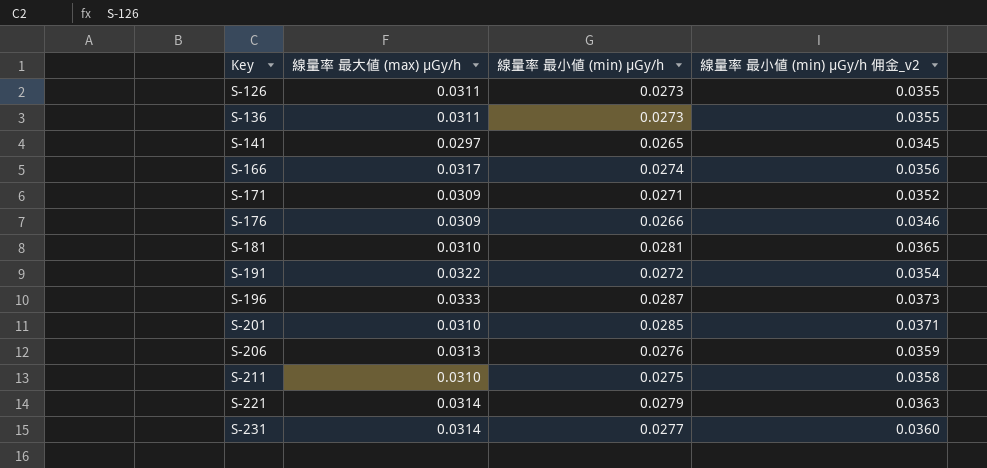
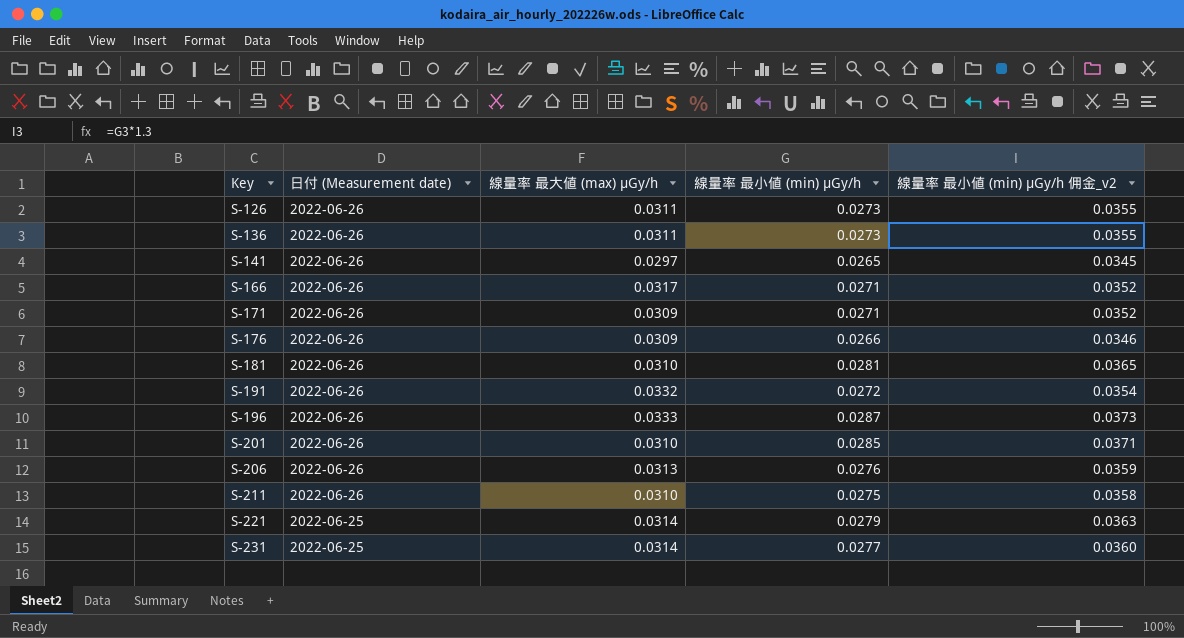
column 日付 (Measurement date) | position: none -> 2
S-166 | 線量率 最小値 (min) μGy/h: 0.0274 -> 0.0271
S-166 | 線量率 最小値 (min) μGy/h 佣金_v2: 0.0356 -> 0.0352
S-191 | 線量率 最大値 (max) μGy/h: 0.0322 -> 0.0332

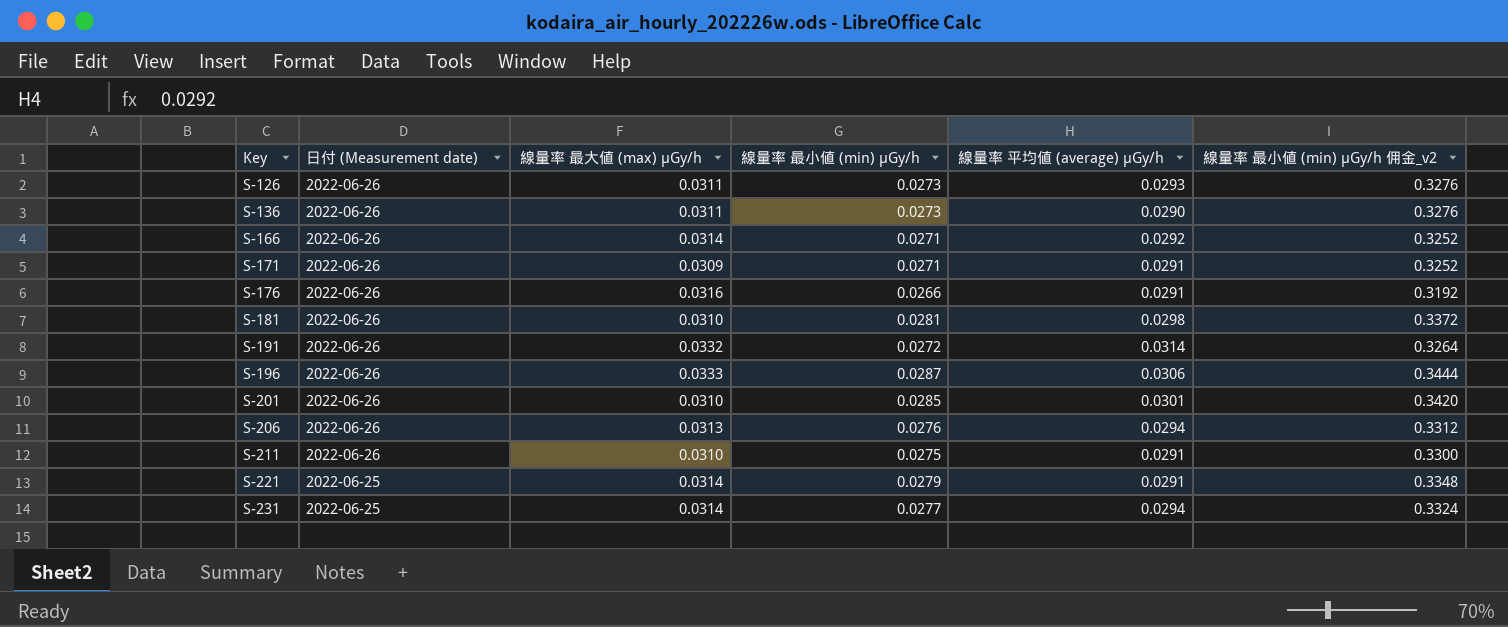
column 線量率 平均値 (average) μGy/h | position: none -> 5
column 線量率 最小値 (min) μGy/h 佣金_v2 | formula: [線量率 最小値 (min) μGy/h] * 1.3 -> [線量率 最小値 (min) μGy/h] * 12
row S-141: 2022-06-26 | 0.0297 | 0.0265 | 0.0345 -> none
S-166 | 線量率 最大値 (max) μGy/h: 0.0317 -> 0.0314
S-176 | 線量率 最大値 (max) μGy/h: 0.0309 -> 0.0316

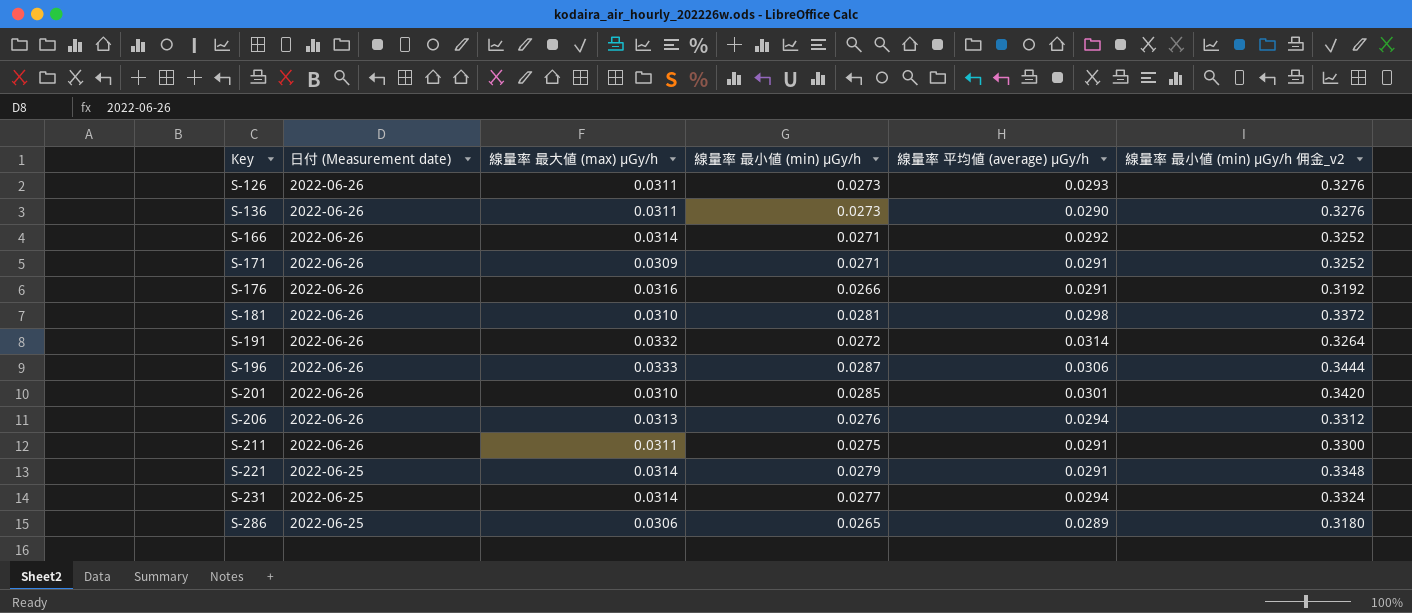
S-211 | 線量率 最大値 (max) μGy/h: 0.0310 -> 0.0311
row S-286: none -> 2022-06-25 | 0.0306 | 0.0265 | 0.0289 | 0.3180

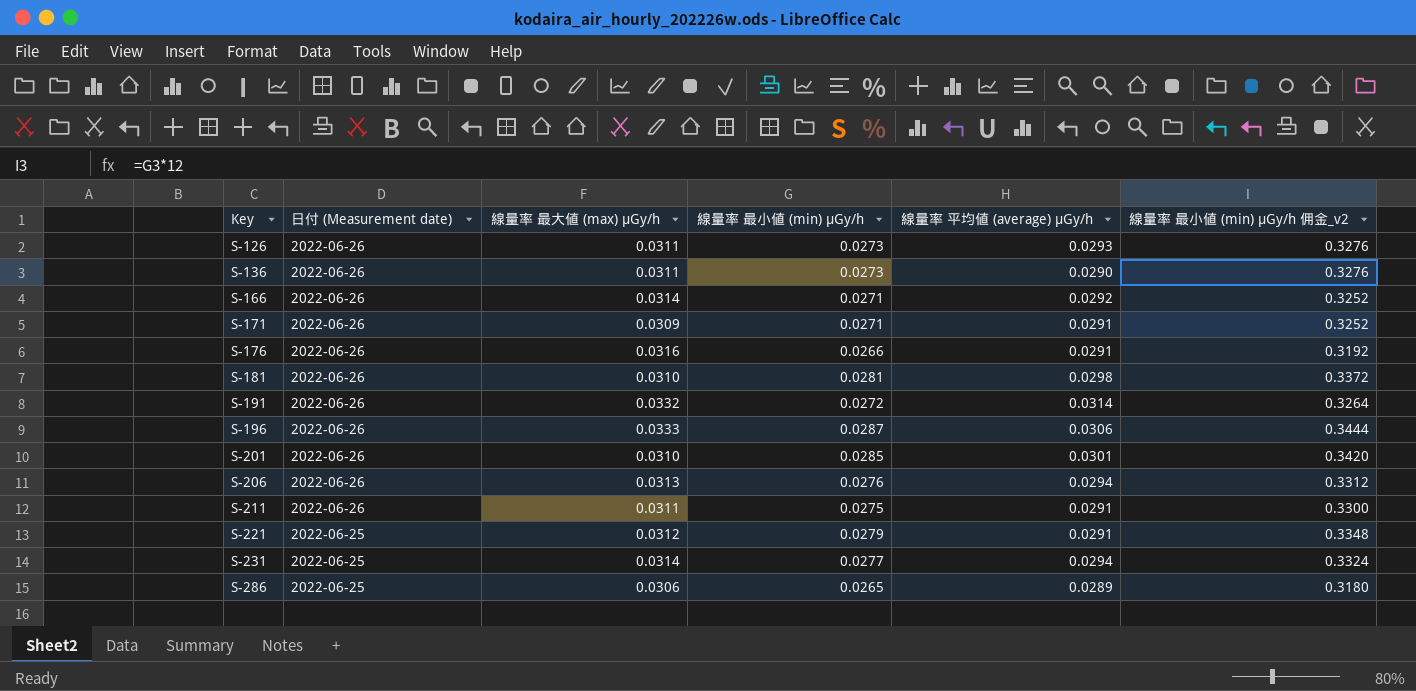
S-221 | 線量率 最大値 (max) μGy/h: 0.0314 -> 0.0312

